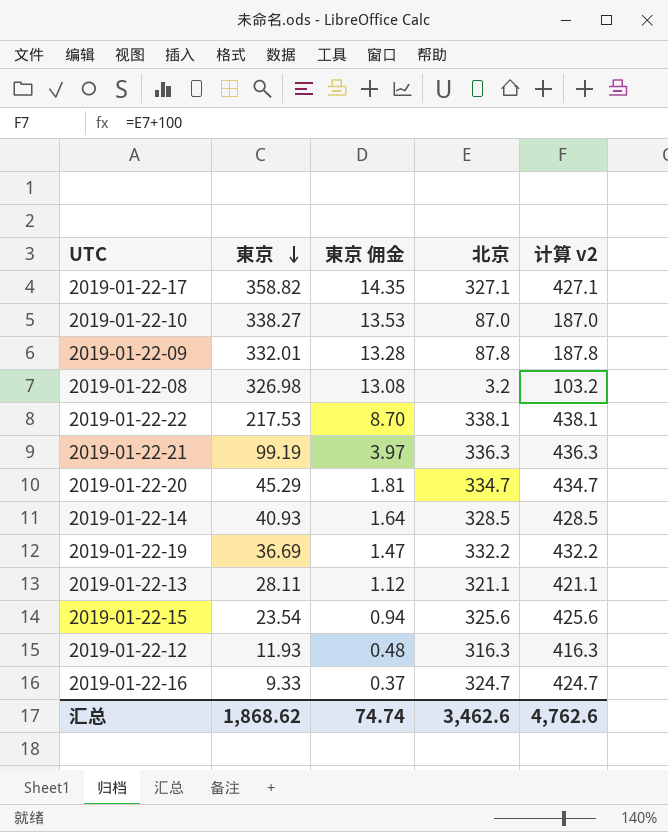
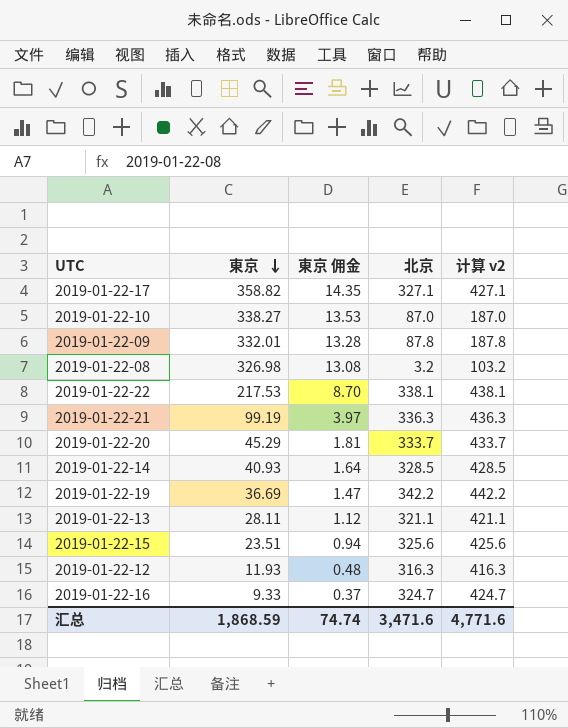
2019-01-22-20 | 北京: 334.7 -> 333.7
2019-01-22-20 | 计算 v2: 434.7 -> 433.7
2019-01-22-19 | 北京: 332.2 -> 342.2
2019-01-22-19 | 计算 v2: 432.2 -> 442.2
2019-01-22-15 | 東京: 23.54 -> 23.51
汇总 | 東京: 1,868.62 -> 1,868.59
汇总 | 北京: 3,462.6 -> 3,471.6
汇总 | 计算 v2: 4,762.6 -> 4,771.6

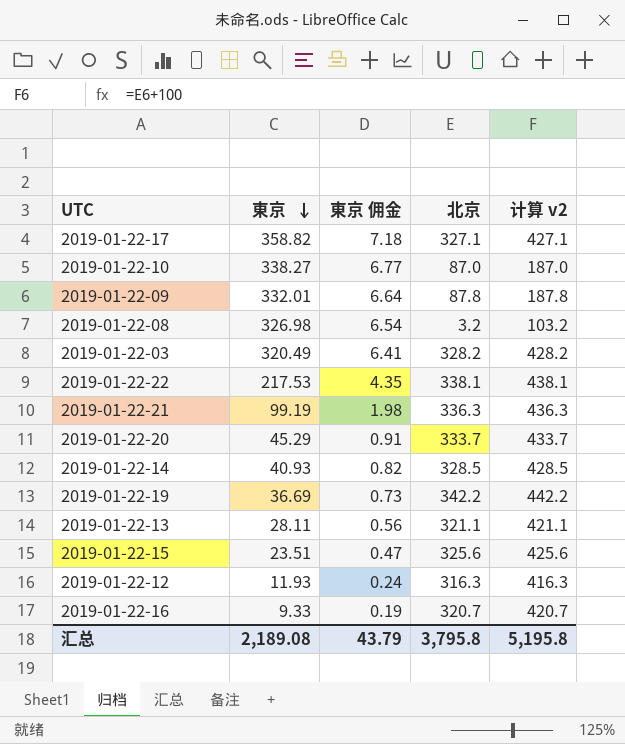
column 東京 佣金 | formula: [東京] * 0.04 -> [東京] * 0.02
row 2019-01-22-03: none -> 320.49 | 6.41 | 328.2 | 428.2
2019-01-22-16 | 北京: 324.7 -> 320.7
2019-01-22-16 | 计算 v2: 424.7 -> 420.7
汇总 | 東京: 1,868.59 -> 2,189.08
汇总 | 東京 佣金: 74.74 -> 43.79
汇总 | 北京: 3,471.6 -> 3,795.8
汇总 | 计算 v2: 4,771.6 -> 5,195.8

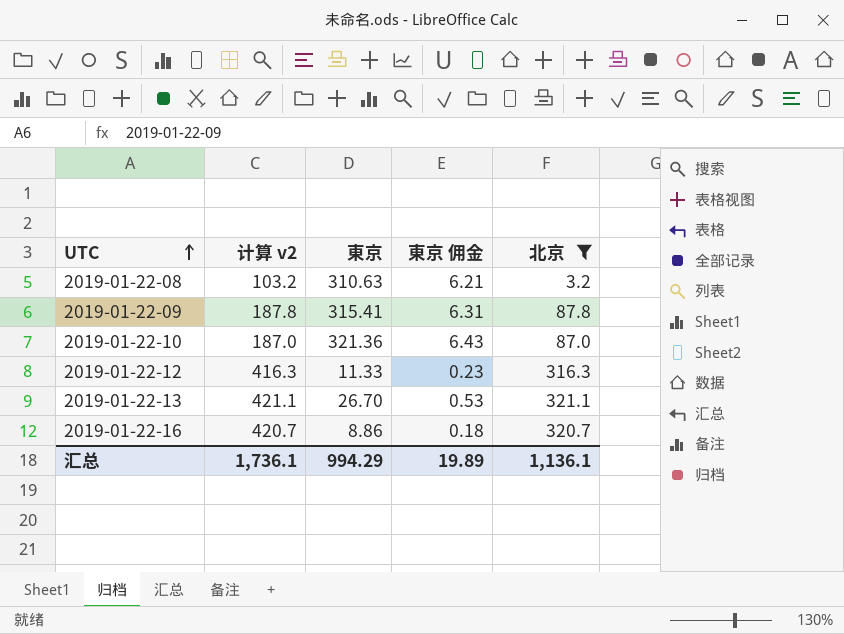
filter: none -> 北京 <= 321.1
row order: 東京 descending -> UTC ascending
column 计算 v2 | position: 5 -> 2
2019-01-22-08 | 東京: 326.98 -> 310.63
2019-01-22-08 | 東京 佣金: 6.54 -> 6.21
2019-01-22-09 | 東京: 332.01 -> 315.41
2019-01-22-09 | 東京 佣金: 6.64 -> 6.31
2019-01-22-10 | 東京: 338.27 -> 321.36
2019-01-22-10 | 東京 佣金: 6.77 -> 6.43
2019-01-22-12 | 東京: 11.93 -> 11.33
2019-01-22-12 | 東京 佣金: 0.24 -> 0.23
2019-01-22-13 | 東京: 28.11 -> 26.70
2019-01-22-13 | 東京 佣金: 0.56 -> 0.53
2019-01-22-16 | 東京: 9.33 -> 8.86
2019-01-22-16 | 東京 佣金: 0.19 -> 0.18
汇总 | 计算 v2: 5,195.8 -> 1,736.1
汇总 | 東京: 2,189.08 -> 994.29
汇总 | 東京 佣金: 43.79 -> 19.89
汇总 | 北京: 3,795.8 -> 1,136.1

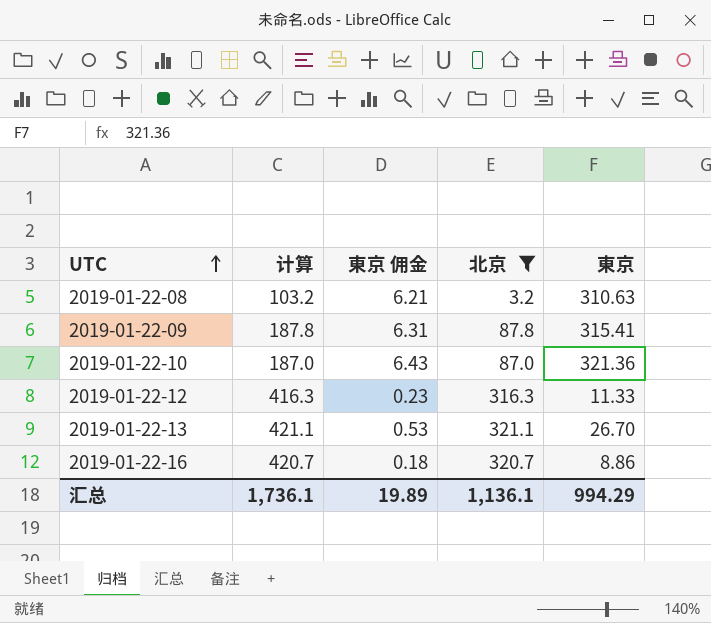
column name: 计算 v2 -> 计算
column 東京 | position: 3 -> 5

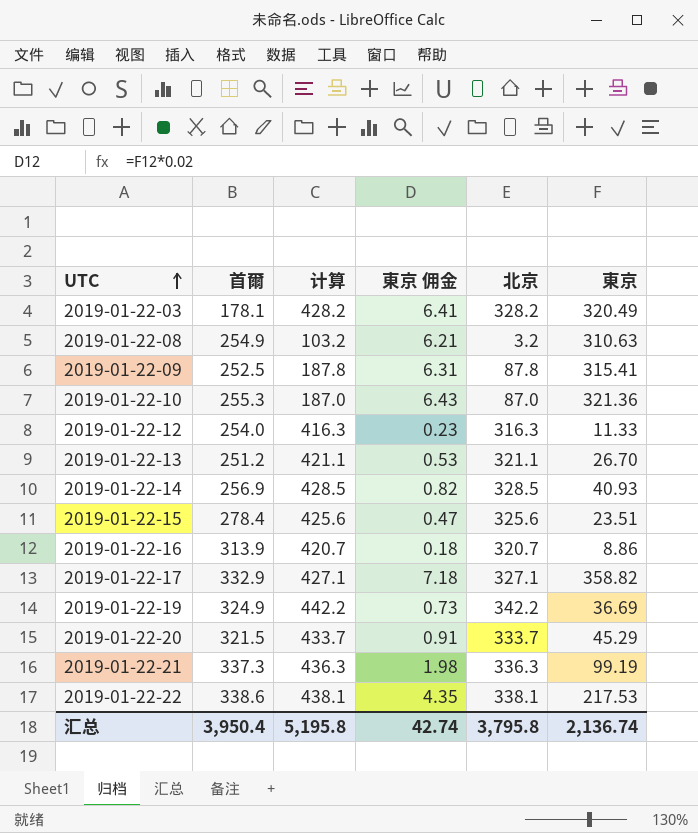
filter: 北京 <= 321.1 -> none
column 首爾 | position: none -> 2
汇总 | 计算: 1,736.1 -> 5,195.8
汇总 | 東京 佣金: 19.89 -> 42.74
汇总 | 北京: 1,136.1 -> 3,795.8
汇总 | 東京: 994.29 -> 2,136.74

